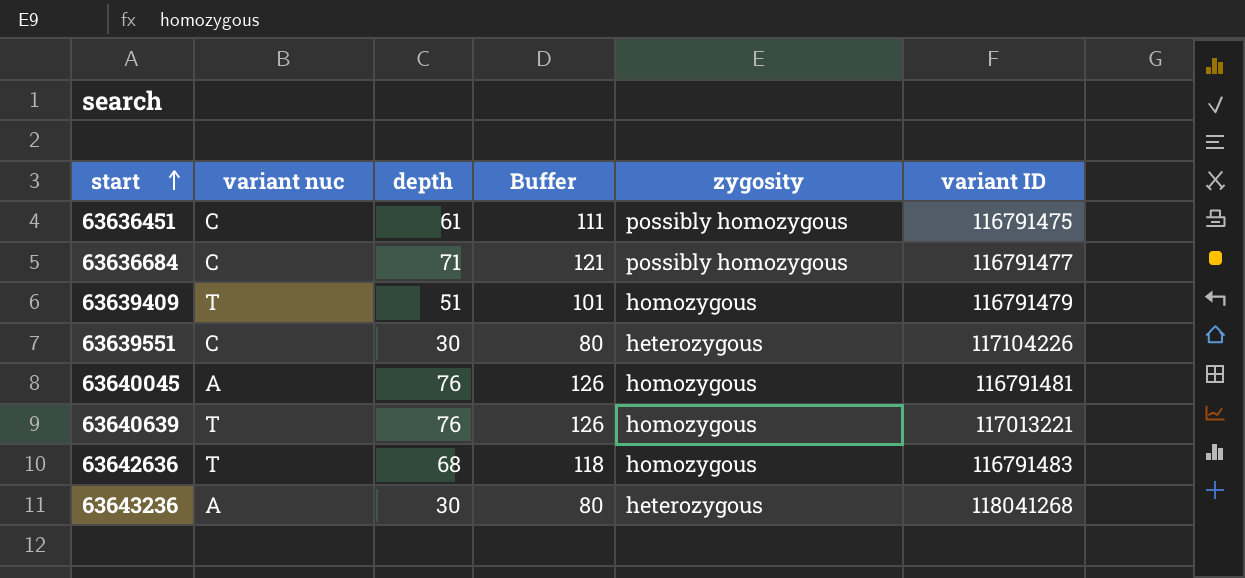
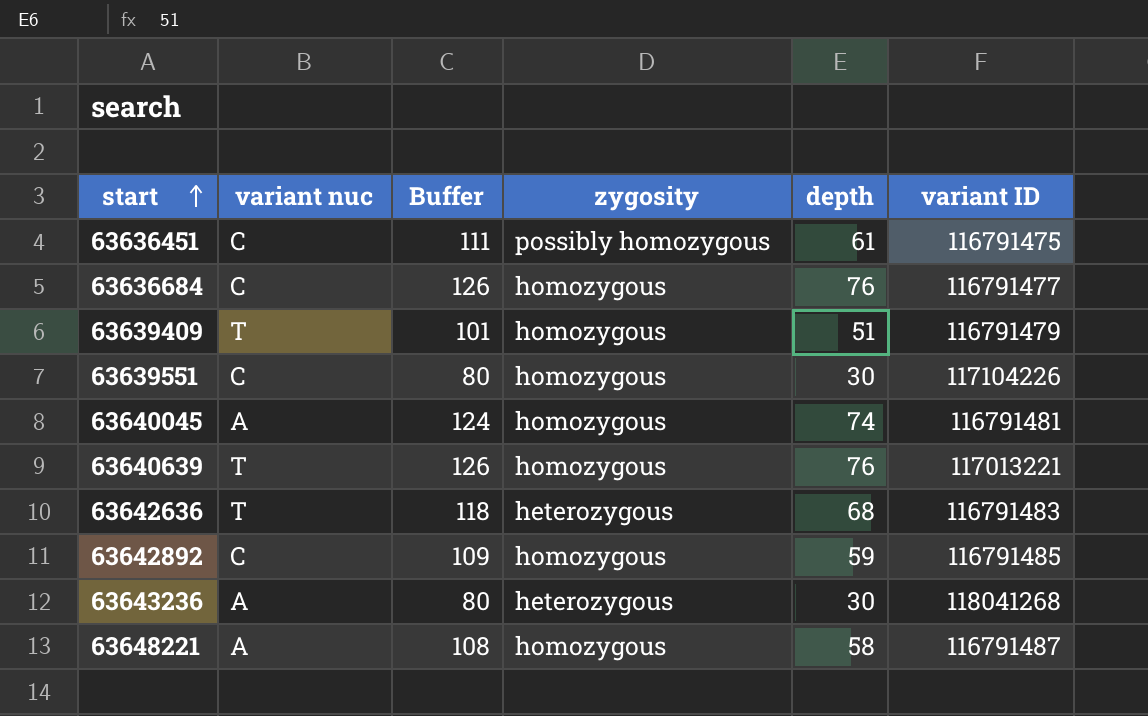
column depth | position: 3 -> 5
63636684 | Buffer: 121 -> 126
63636684 | zygosity: possibly homozygous -> homozygous
63636684 | depth: 71 -> 76
63639551 | zygosity: heterozygous -> homozygous
63640045 | Buffer: 126 -> 124
63640045 | depth: 76 -> 74
63642636 | zygosity: homozygous -> heterozygous
row 63642892: none -> C | 109 | homozygous | 59 | 116791485
row 63648221: none -> A | 108 | homozygous | 58 | 116791487

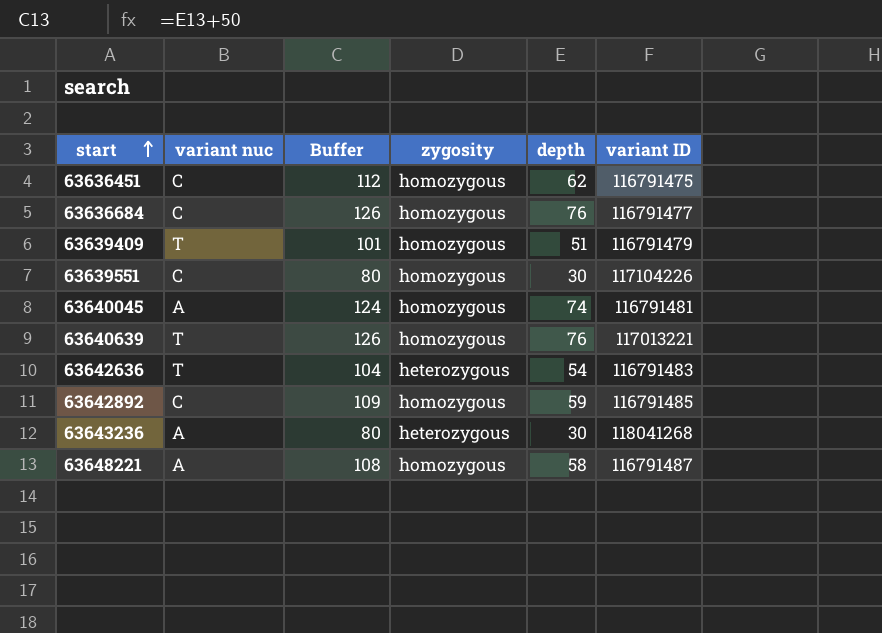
63636451 | Buffer: 111 -> 112
63636451 | zygosity: possibly homozygous -> homozygous
63636451 | depth: 61 -> 62
63642636 | Buffer: 118 -> 104
63642636 | depth: 68 -> 54

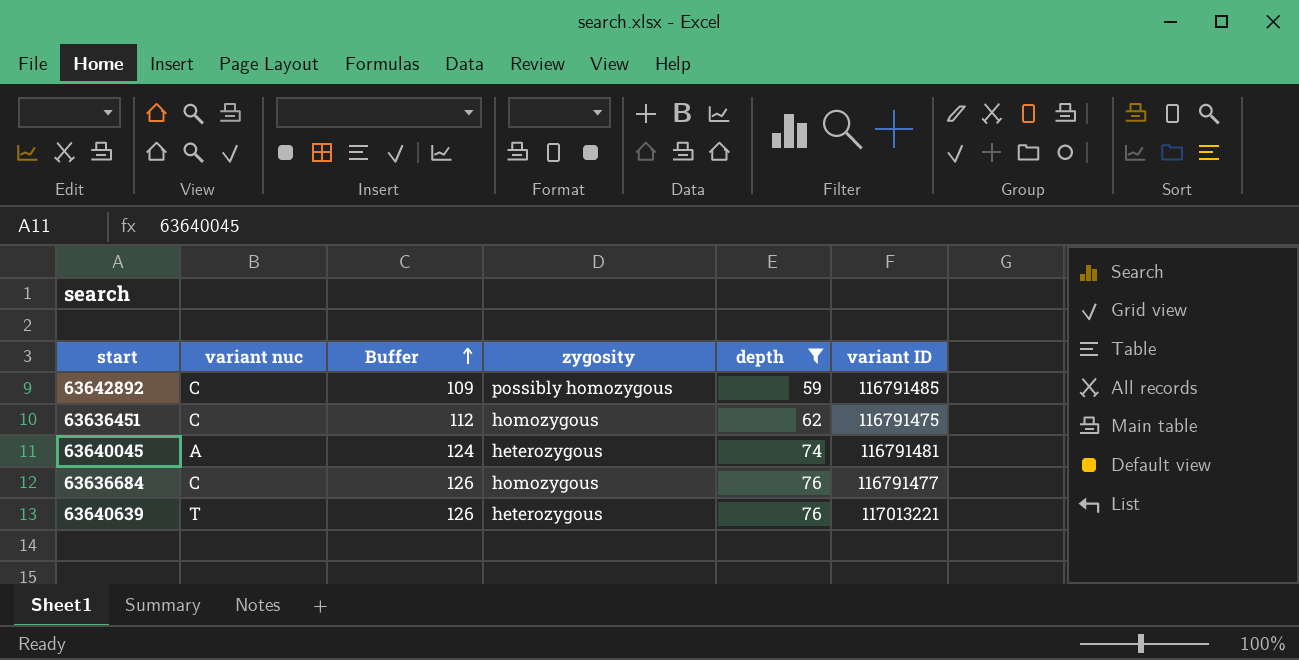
filter: none -> depth >= 59
row order: start ascending -> Buffer ascending
63642892 | zygosity: homozygous -> possibly homozygous
63640045 | zygosity: homozygous -> heterozygous
63640639 | zygosity: homozygous -> heterozygous

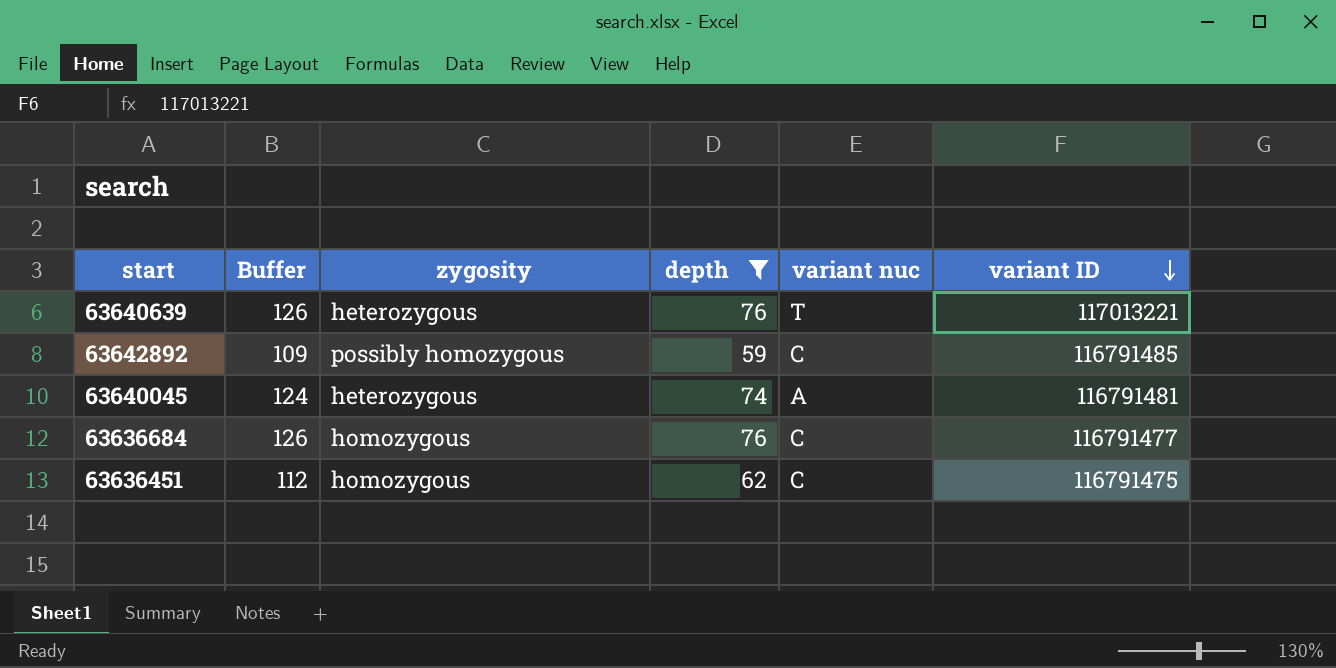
row order: Buffer ascending -> variant ID descending
column variant nuc | position: 2 -> 5

